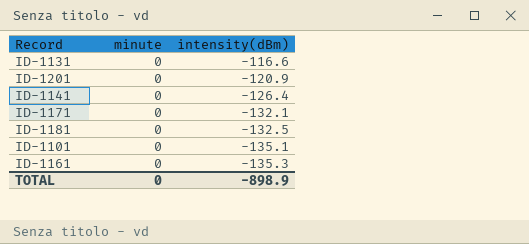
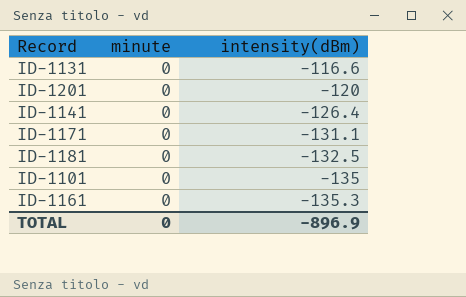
ID-1201 | intensity(dBm): -120.9 -> -120
ID-1171 | intensity(dBm): -132.1 -> -131.1
ID-1101 | intensity(dBm): -135.1 -> -135
TOTAL | intensity(dBm): -898.9 -> -896.9

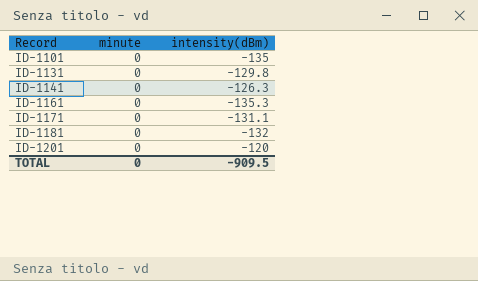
row order: intensity(dBm) descending -> Record ascending
ID-1131 | intensity(dBm): -116.6 -> -129.8
ID-1141 | intensity(dBm): -126.4 -> -126.3
ID-1181 | intensity(dBm): -132.5 -> -132
TOTAL | intensity(dBm): -896.9 -> -909.5

